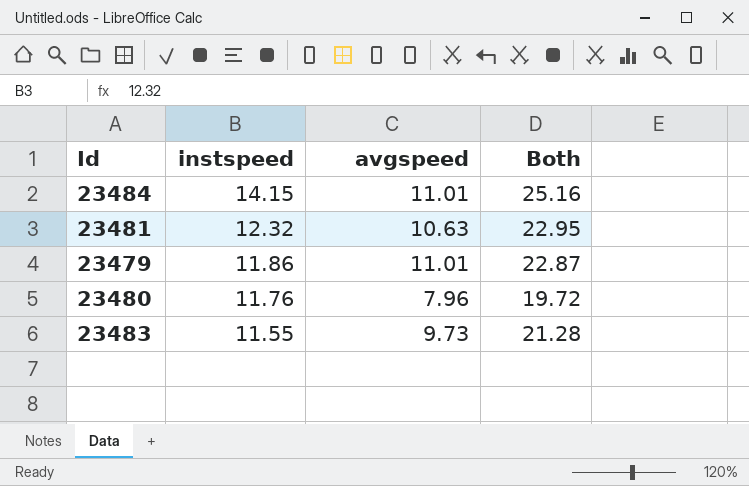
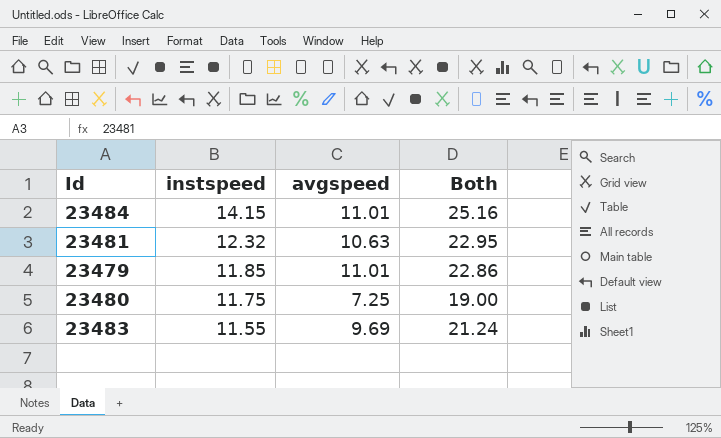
23479 | instspeed: 11.86 -> 11.85
23479 | Both: 22.87 -> 22.86
23480 | instspeed: 11.76 -> 11.75
23480 | avgspeed: 7.96 -> 7.25
23480 | Both: 19.72 -> 19.00
23483 | avgspeed: 9.73 -> 9.69
23483 | Both: 21.28 -> 21.24

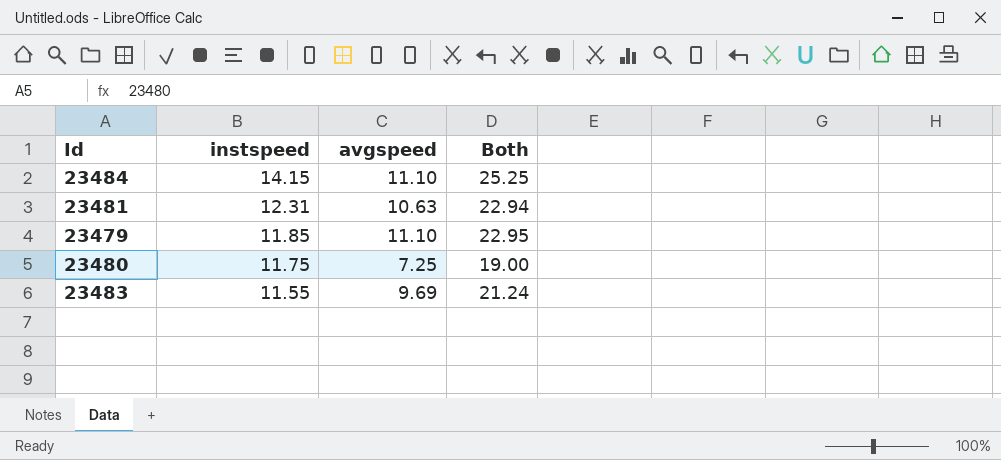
23484 | avgspeed: 11.01 -> 11.10
23484 | Both: 25.16 -> 25.25
23481 | instspeed: 12.32 -> 12.31
23481 | Both: 22.95 -> 22.94
23479 | avgspeed: 11.01 -> 11.10
23479 | Both: 22.86 -> 22.95

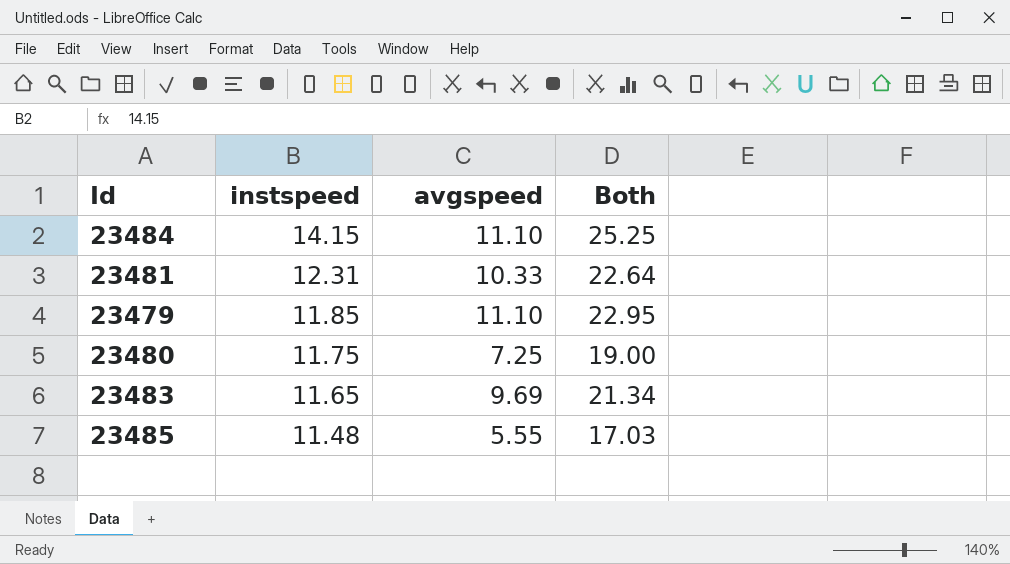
23481 | avgspeed: 10.63 -> 10.33
23481 | Both: 22.94 -> 22.64
23483 | instspeed: 11.55 -> 11.65
23483 | Both: 21.24 -> 21.34
row 23485: none -> 11.48 | 5.55 | 17.03

